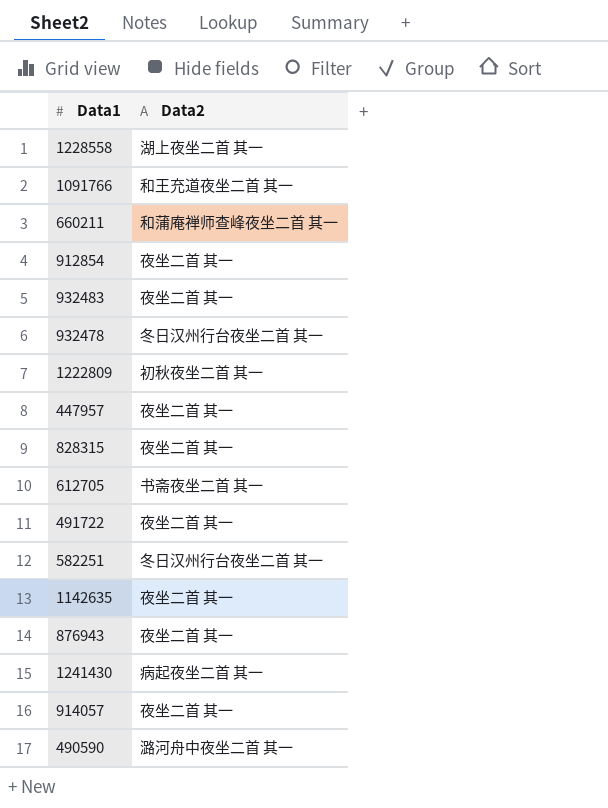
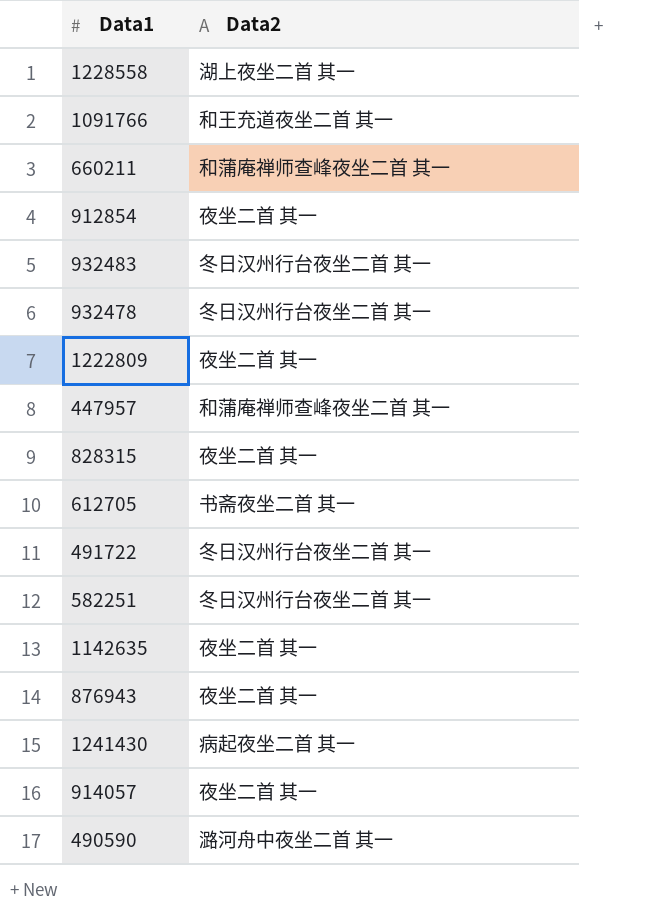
932483 | Data2: 夜坐二首 其一 -> 冬日汉州行台夜坐二首 其一
1222809 | Data2: 初秋夜坐二首 其一 -> 夜坐二首 其一
447957 | Data2: 夜坐二首 其一 -> 和蒲庵禅师查峰夜坐二首 其一
491722 | Data2: 夜坐二首 其一 -> 冬日汉州行台夜坐二首 其一

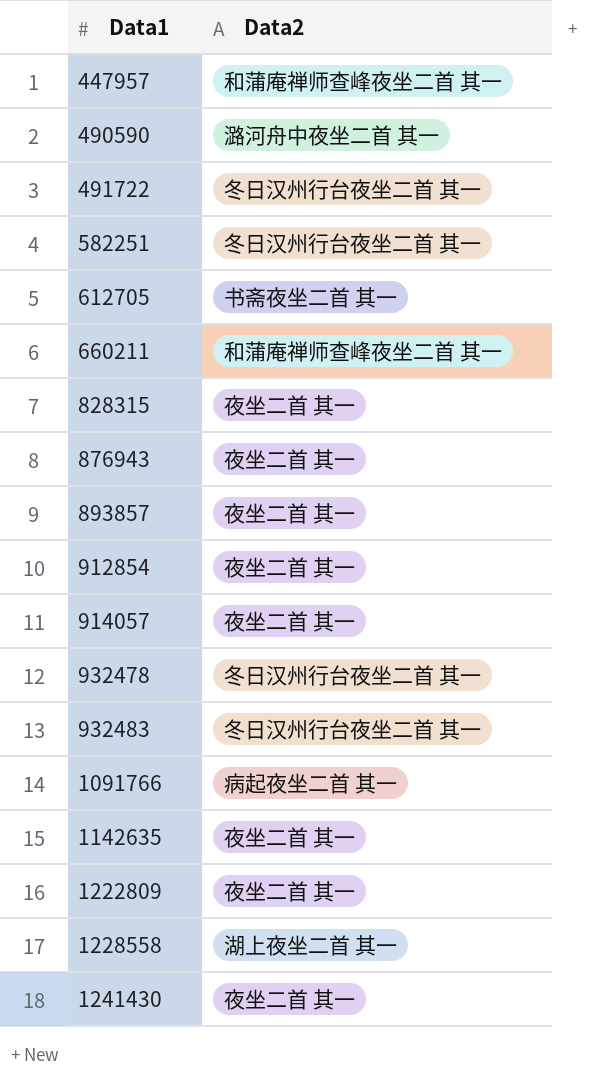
row order: none -> Data1 ascending
row 893857: none -> 夜坐二首 其一
1091766 | Data2: 和王充道夜坐二首 其一 -> 病起夜坐二首 其一
1241430 | Data2: 病起夜坐二首 其一 -> 夜坐二首 其一

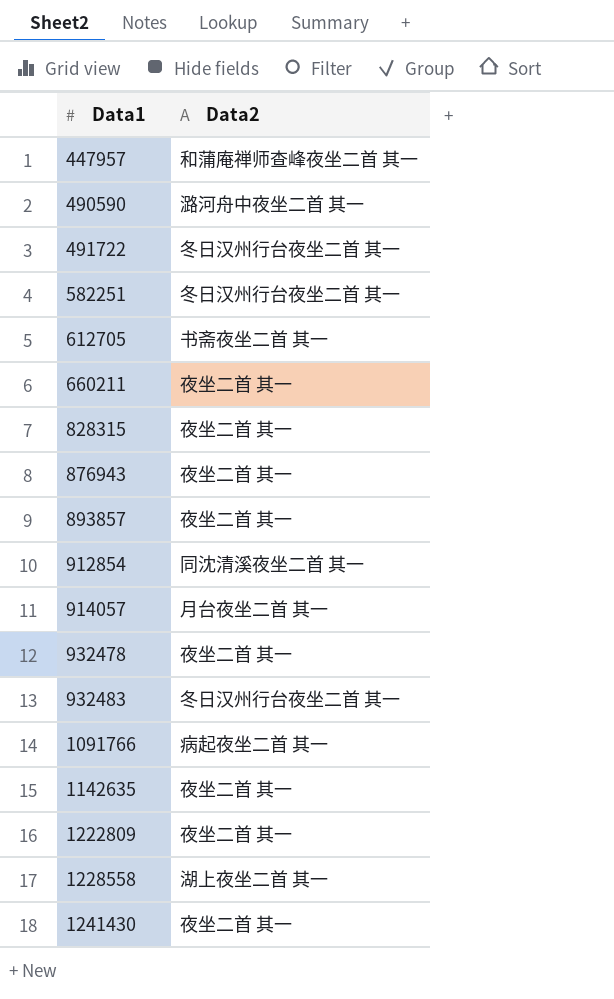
660211 | Data2: 和蒲庵禅师查峰夜坐二首 其一 -> 夜坐二首 其一
912854 | Data2: 夜坐二首 其一 -> 同沈清溪夜坐二首 其一
914057 | Data2: 夜坐二首 其一 -> 月台夜坐二首 其一
932478 | Data2: 冬日汉州行台夜坐二首 其一 -> 夜坐二首 其一

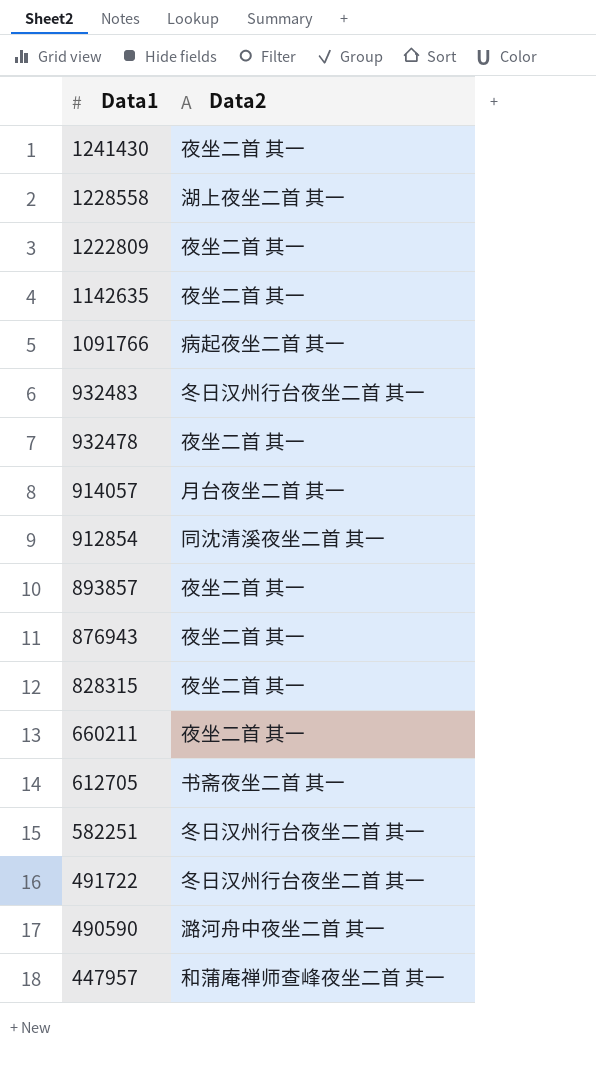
row order: Data1 ascending -> Data1 descending

